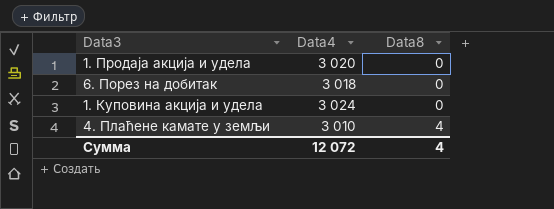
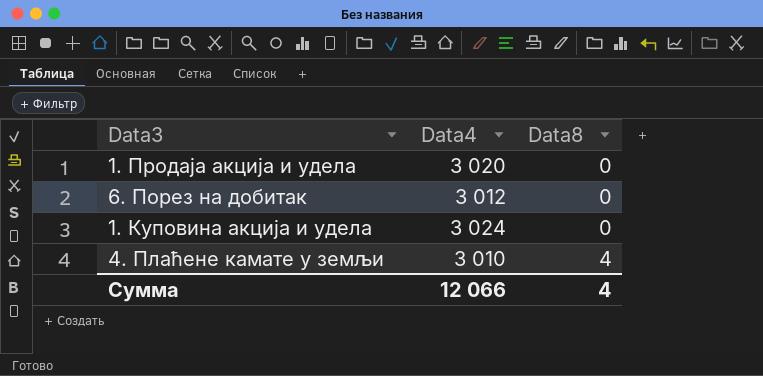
6. Порез на добитак | Data4: 3 018 -> 3 012
Сумма | Data4: 12 072 -> 12 066

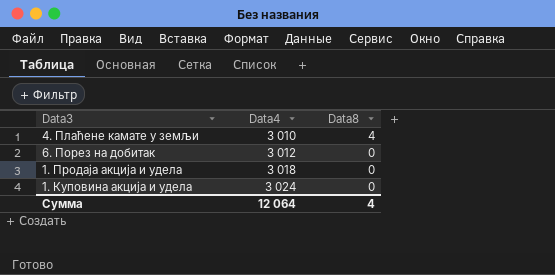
row order: Data8 ascending -> Data4 ascending
1. Продаја акција и удела | Data4: 3 020 -> 3 018
Сумма | Data4: 12 066 -> 12 064

